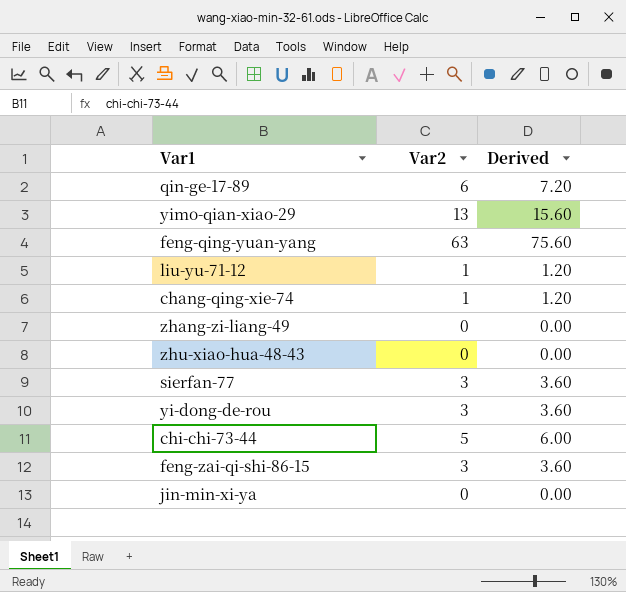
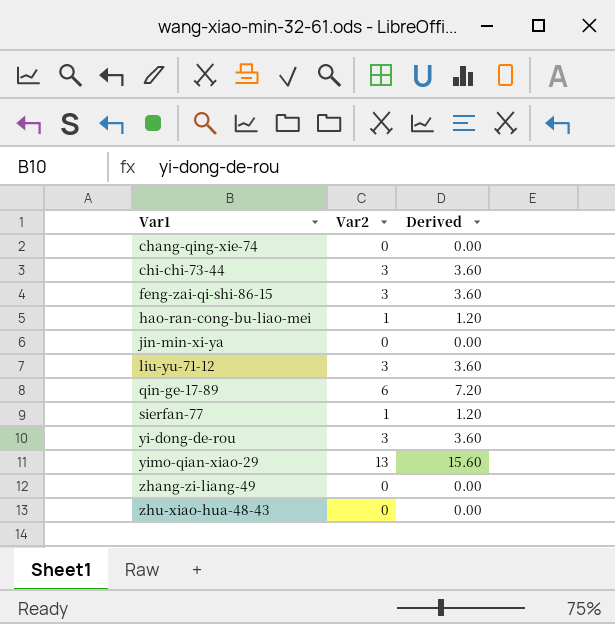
row order: none -> Var1 ascending
row feng-qing-yuan-yang: 63 | 75.60 -> none
chang-qing-xie-74 | Var2: 1 -> 0
chang-qing-xie-74 | Derived: 1.20 -> 0.00
chi-chi-73-44 | Var2: 5 -> 3
chi-chi-73-44 | Derived: 6.00 -> 3.60
row hao-ran-cong-bu-liao-mei: none -> 1 | 1.20
liu-yu-71-12 | Var2: 1 -> 3
liu-yu-71-12 | Derived: 1.20 -> 3.60
sierfan-77 | Var2: 3 -> 1
sierfan-77 | Derived: 3.60 -> 1.20

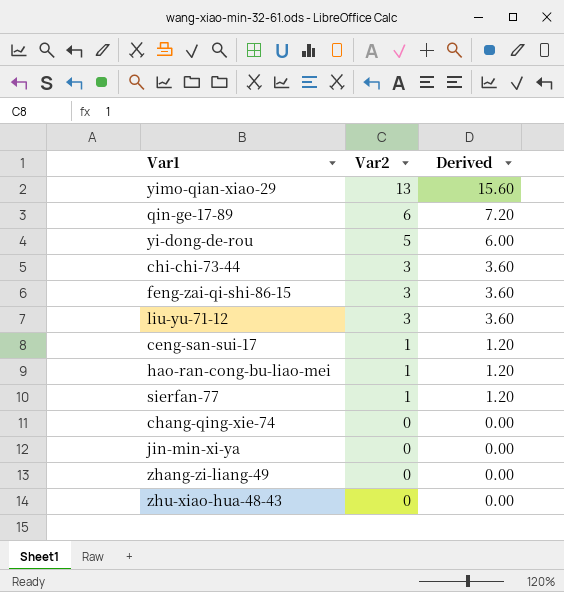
row order: Var1 ascending -> Var2 descending
yi-dong-de-rou | Var2: 3 -> 5
yi-dong-de-rou | Derived: 3.60 -> 6.00
row ceng-san-sui-17: none -> 1 | 1.20

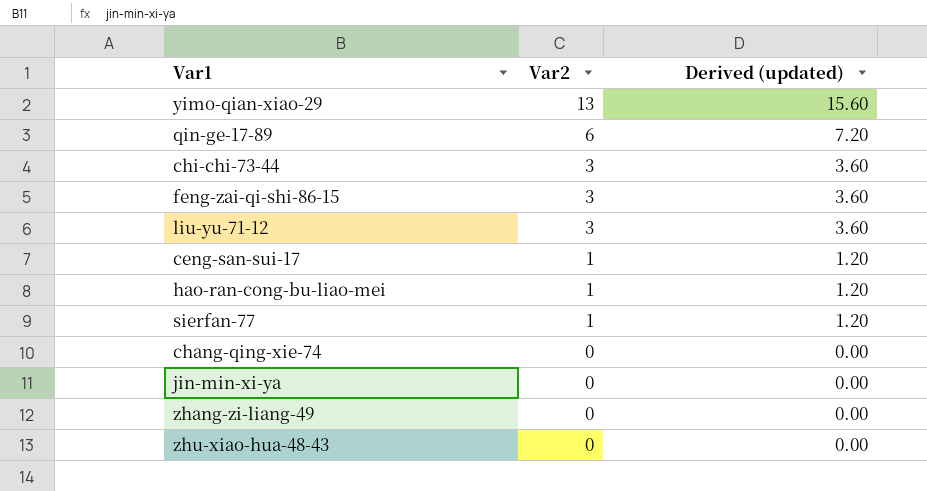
column name: Derived -> Derived (updated)
row yi-dong-de-rou: 5 | 6.00 -> none

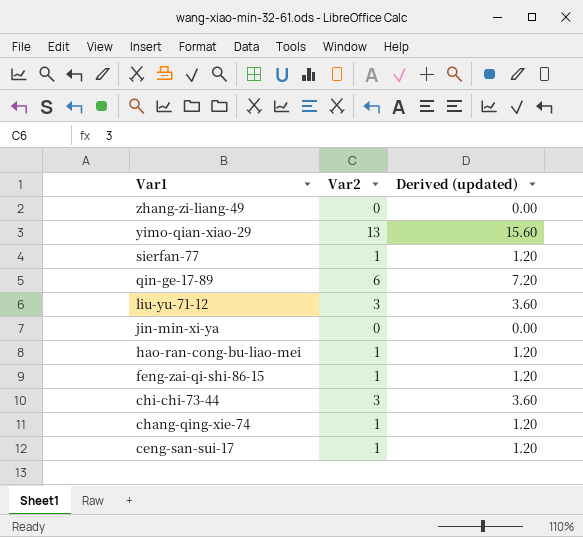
row order: Var2 descending -> Var1 descending
row zhu-xiao-hua-48-43: 0 | 0.00 -> none
feng-zai-qi-shi-86-15 | Var2: 3 -> 1
feng-zai-qi-shi-86-15 | Derived (updated): 3.60 -> 1.20
chang-qing-xie-74 | Var2: 0 -> 1
chang-qing-xie-74 | Derived (updated): 0.00 -> 1.20

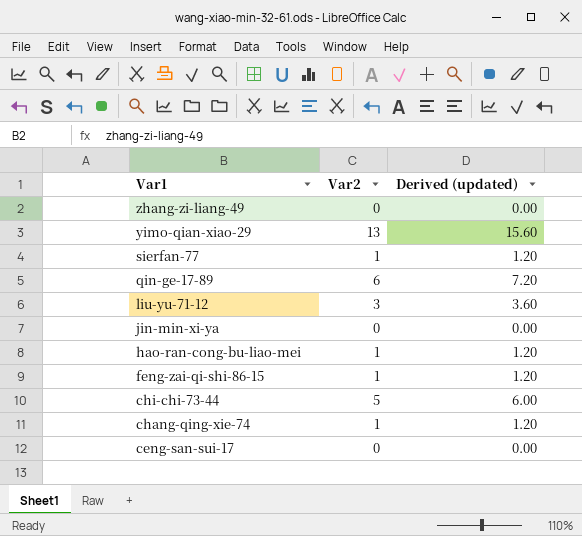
chi-chi-73-44 | Var2: 3 -> 5
chi-chi-73-44 | Derived (updated): 3.60 -> 6.00
ceng-san-sui-17 | Var2: 1 -> 0
ceng-san-sui-17 | Derived (updated): 1.20 -> 0.00

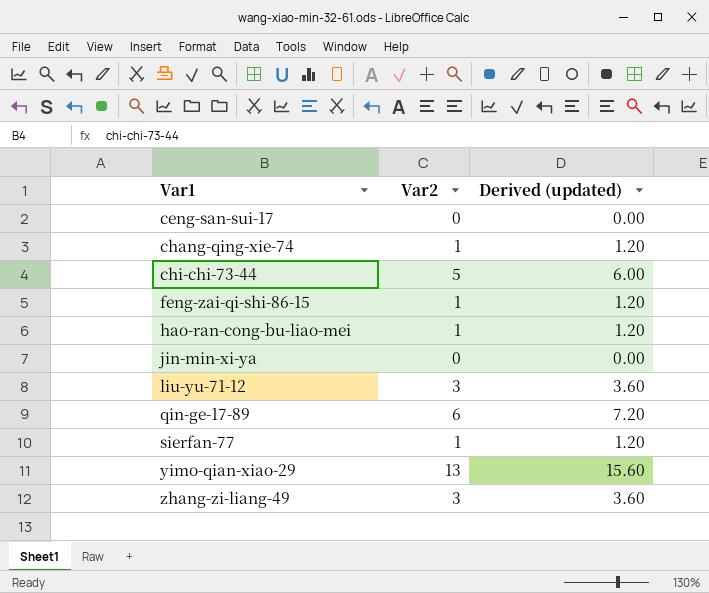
row order: Var1 descending -> Var1 ascending
zhang-zi-liang-49 | Var2: 0 -> 3
zhang-zi-liang-49 | Derived (updated): 0.00 -> 3.60

